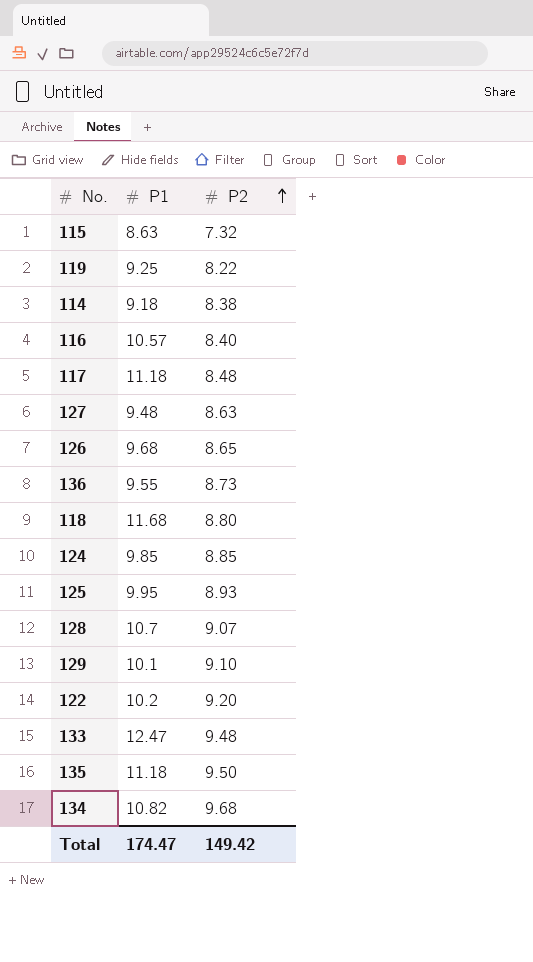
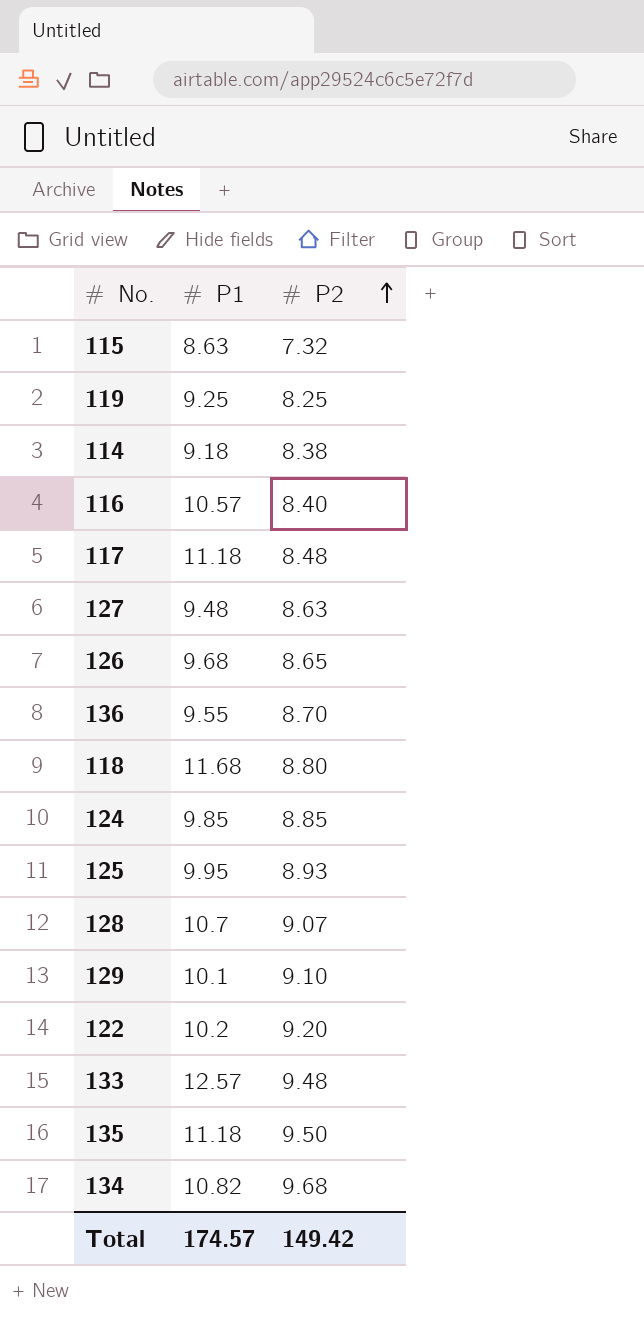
119 | P2: 8.22 -> 8.25
136 | P2: 8.73 -> 8.70
133 | P1: 12.47 -> 12.57
Total | P1: 174.47 -> 174.57

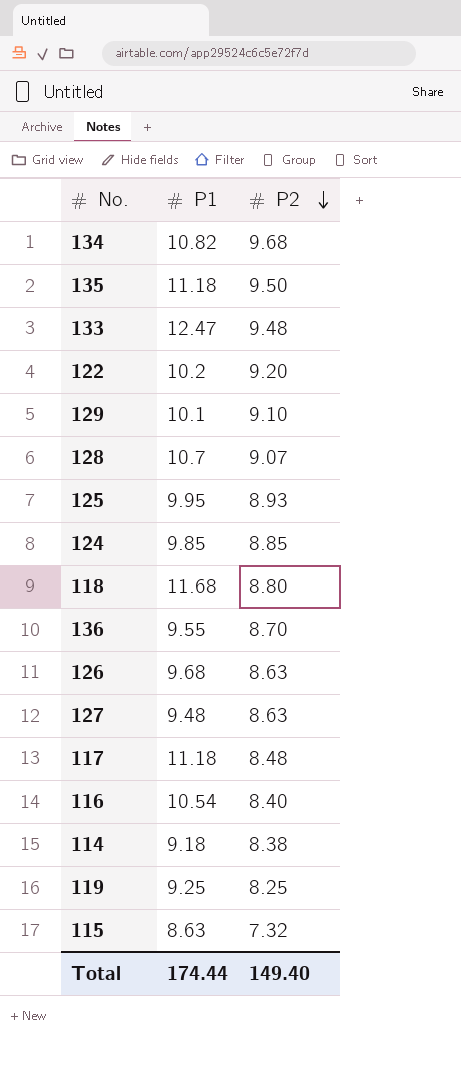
row order: P2 ascending -> P2 descending
133 | P1: 12.57 -> 12.47
126 | P2: 8.65 -> 8.63
116 | P1: 10.57 -> 10.54
Total | P1: 174.57 -> 174.44
Total | P2: 149.42 -> 149.40

